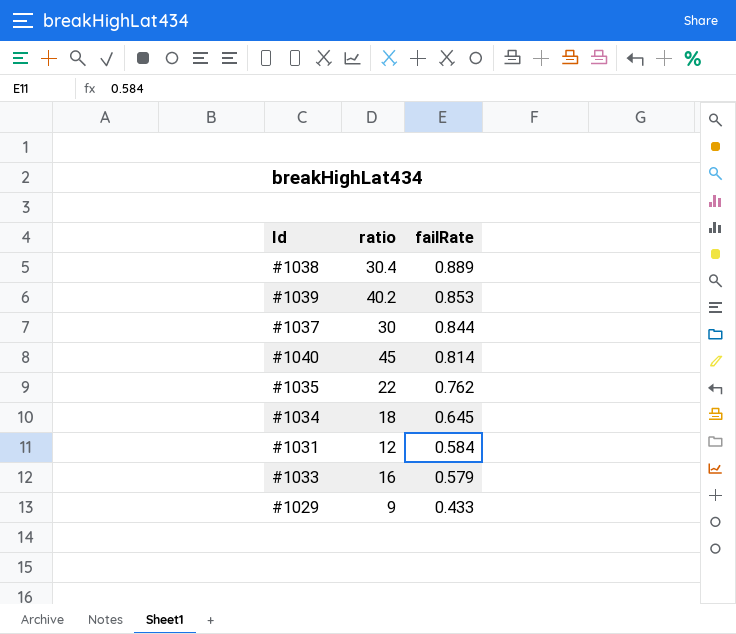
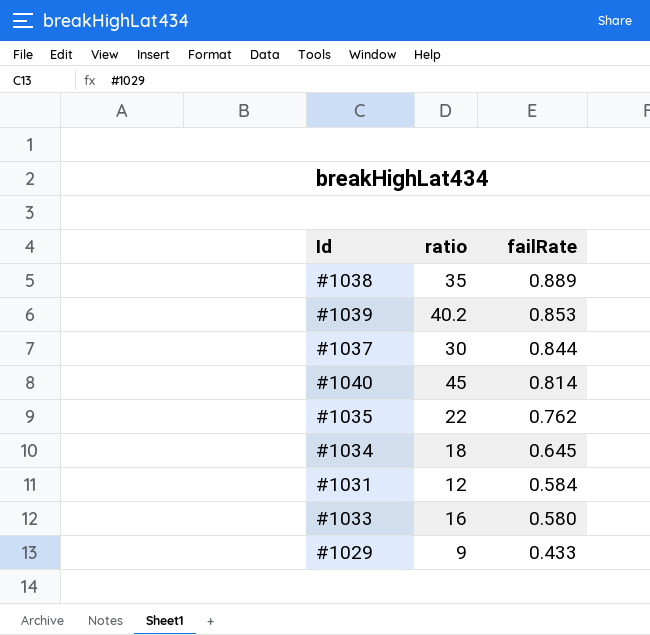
#1038 | ratio: 30.4 -> 35
#1033 | failRate: 0.579 -> 0.580

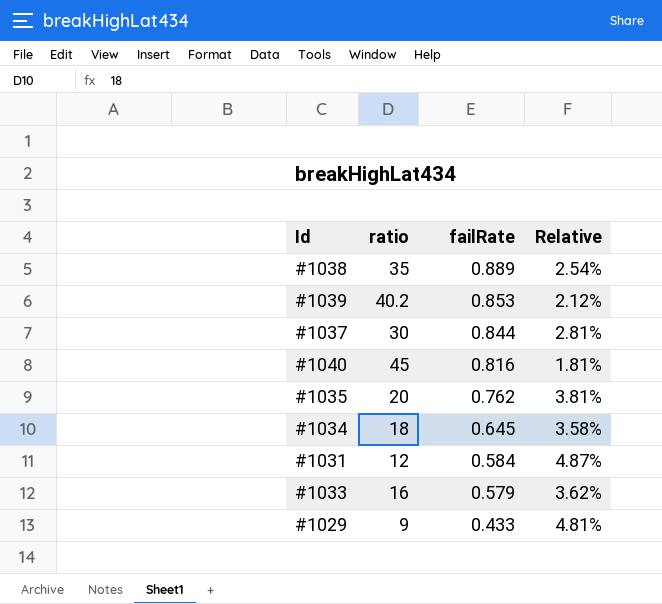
column Relative | formula: none -> [failRate] / [ratio]
#1040 | failRate: 0.814 -> 0.816
#1035 | ratio: 22 -> 20
#1033 | failRate: 0.580 -> 0.579

